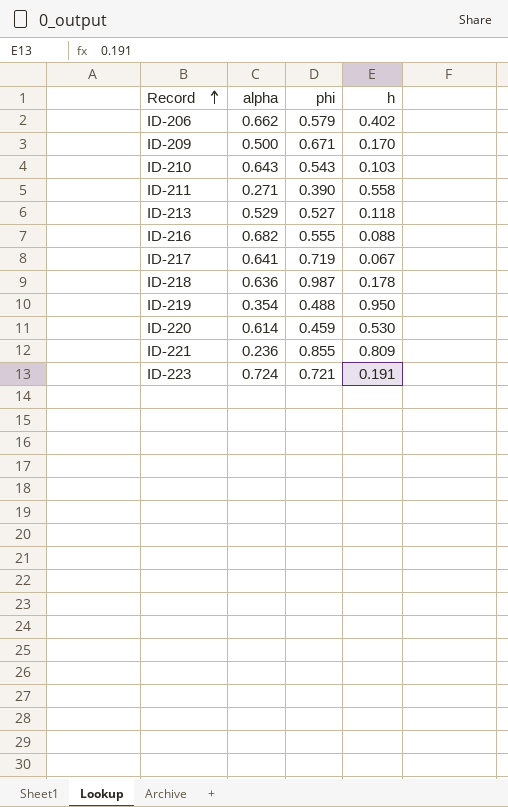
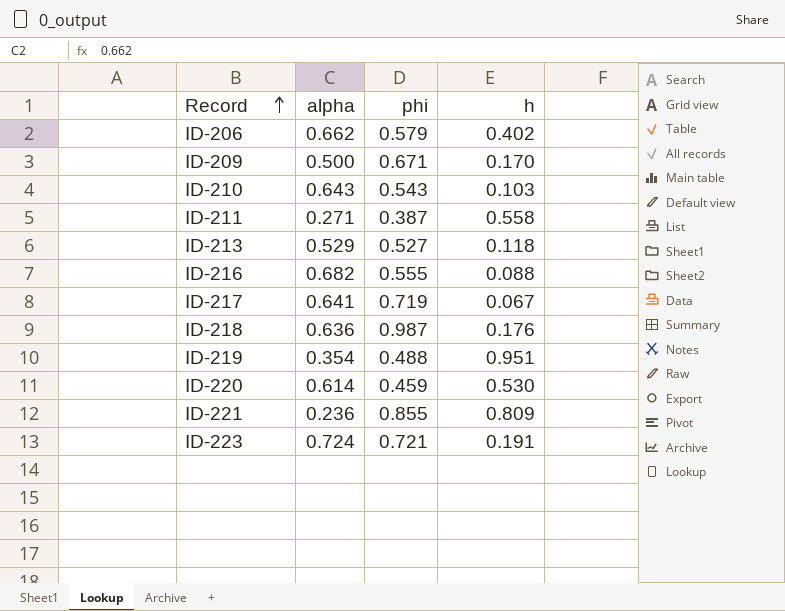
ID-211 | phi: 0.390 -> 0.387
ID-218 | h: 0.178 -> 0.176
ID-219 | h: 0.950 -> 0.951

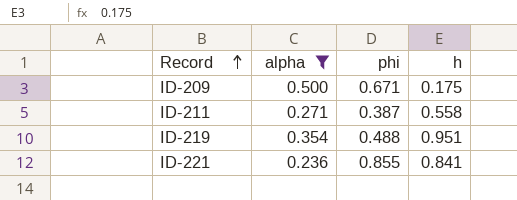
filter: none -> alpha <= 0.500
ID-209 | h: 0.170 -> 0.175
ID-221 | h: 0.809 -> 0.841

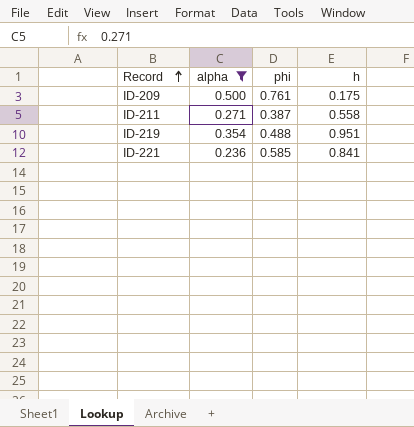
ID-209 | phi: 0.671 -> 0.761
ID-221 | phi: 0.855 -> 0.585

